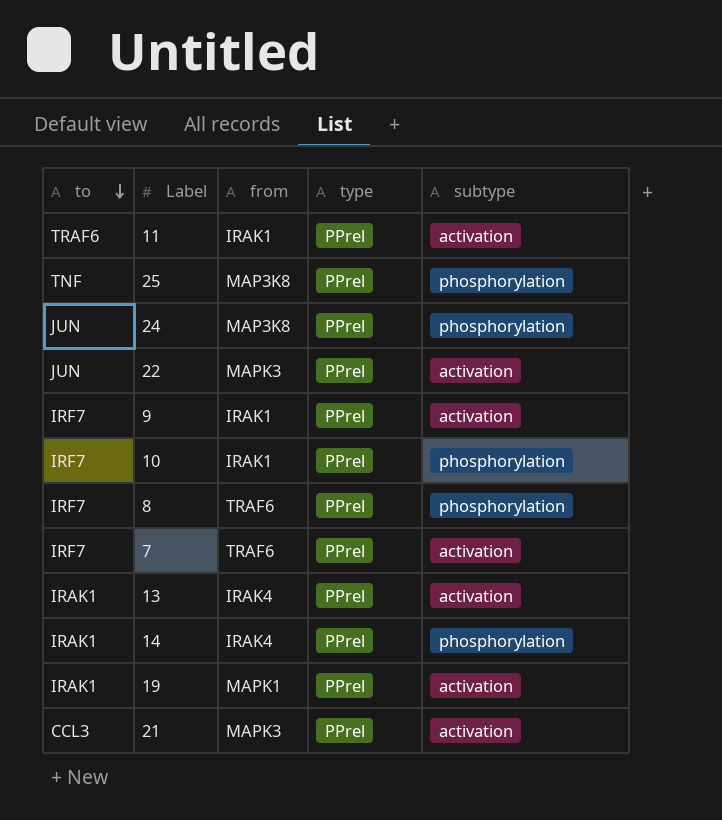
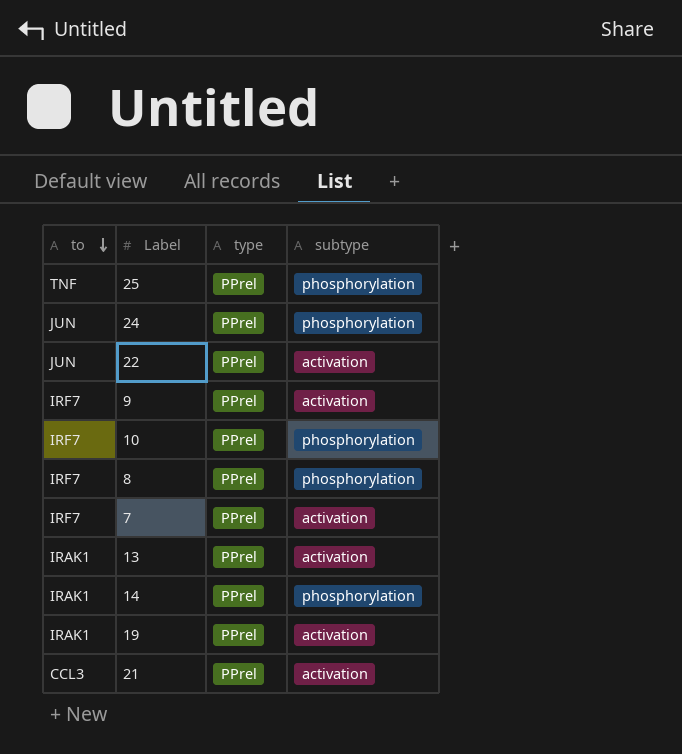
column from | position: 3 -> none
row 11: TRAF6 | IRAK1 | PPrel | activation -> none

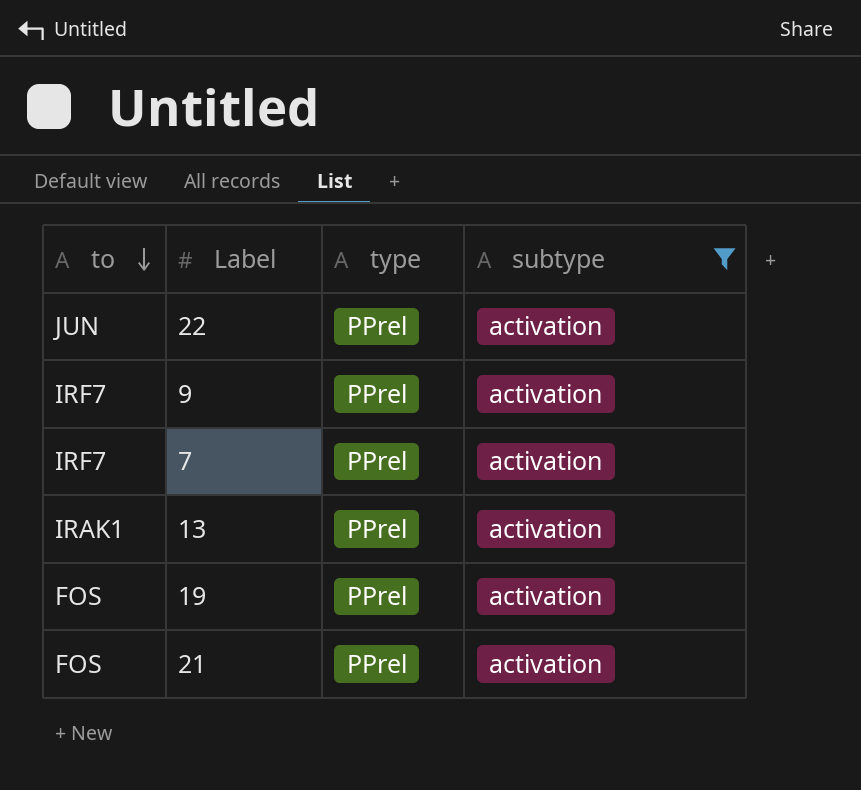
filter: none -> subtype = activation
19 | to: IRAK1 -> FOS
21 | to: CCL3 -> FOS

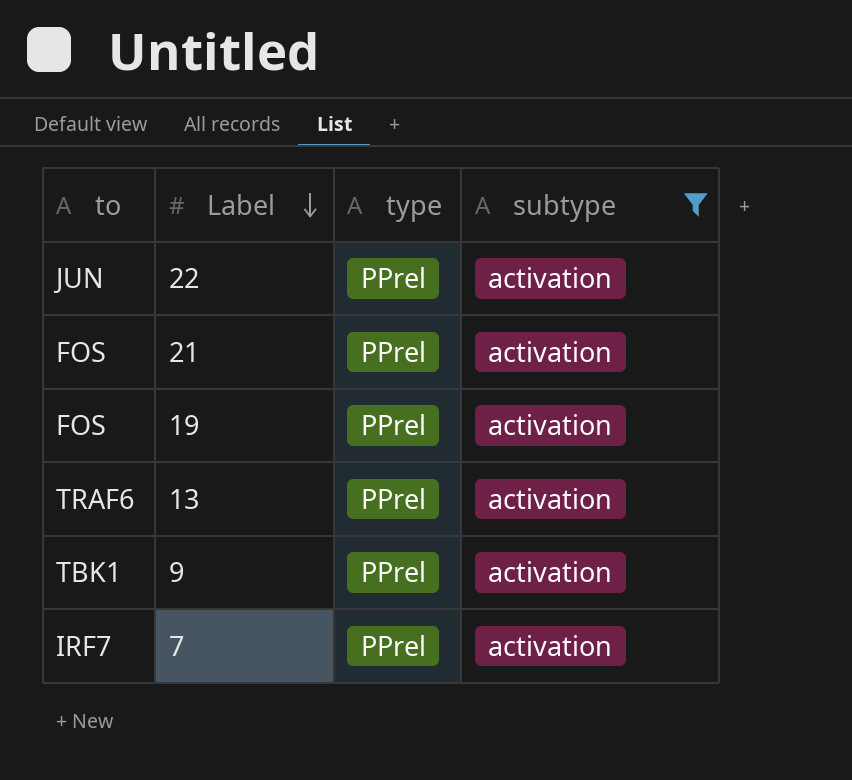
row order: to descending -> Label descending
13 | to: IRAK1 -> TRAF6
9 | to: IRF7 -> TBK1

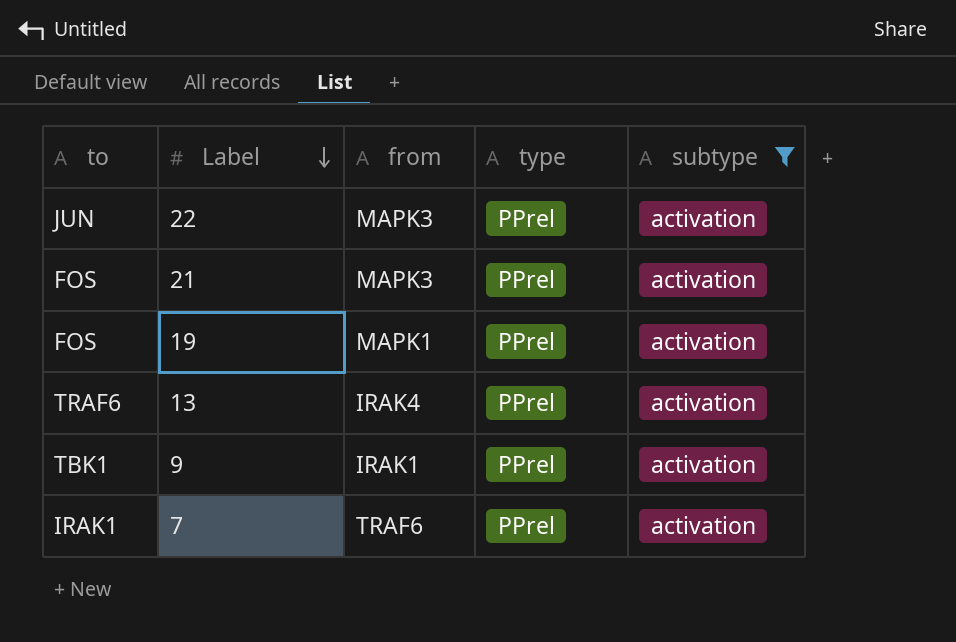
column from | position: none -> 3
7 | to: IRF7 -> IRAK1

